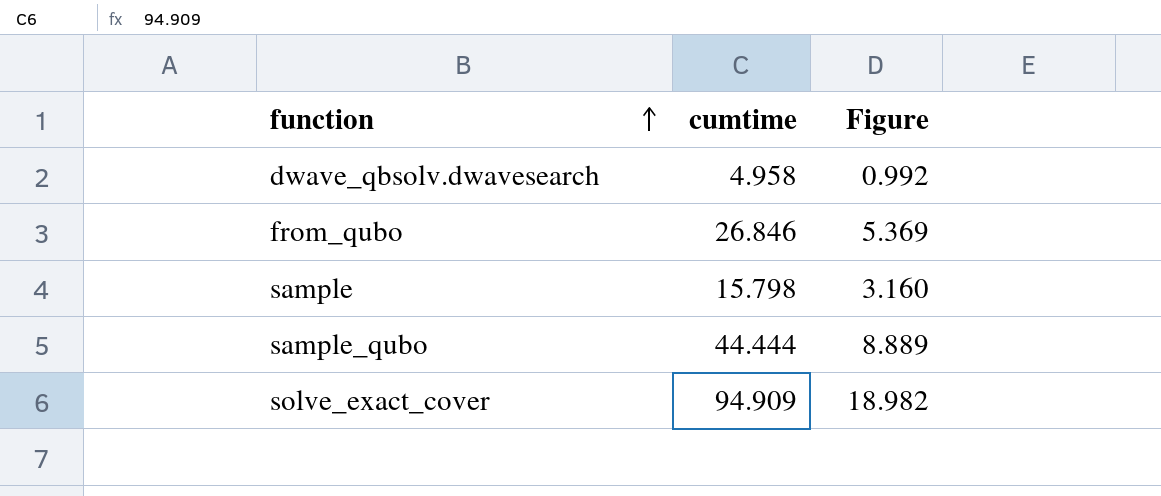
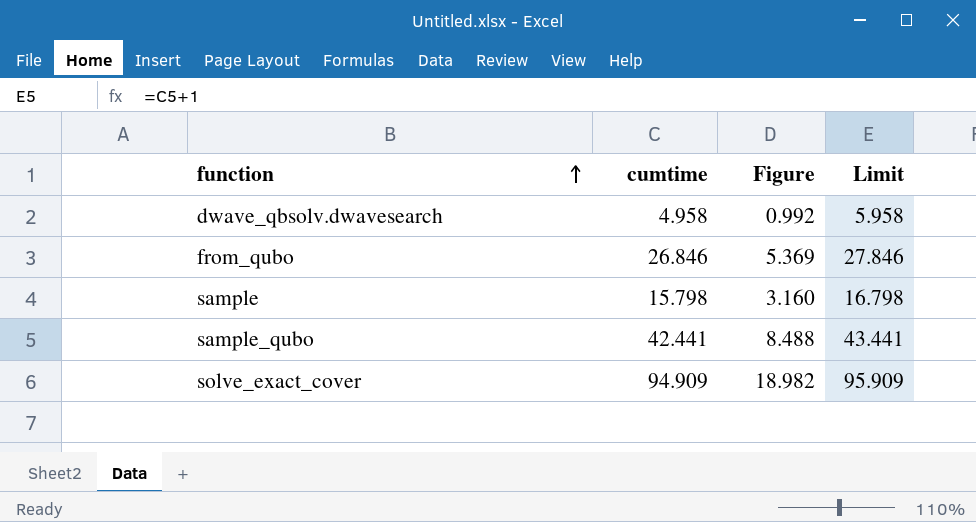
column Limit | formula: none -> [cumtime] + 1
sample_qubo | cumtime: 44.444 -> 42.441
sample_qubo | Figure: 8.889 -> 8.488

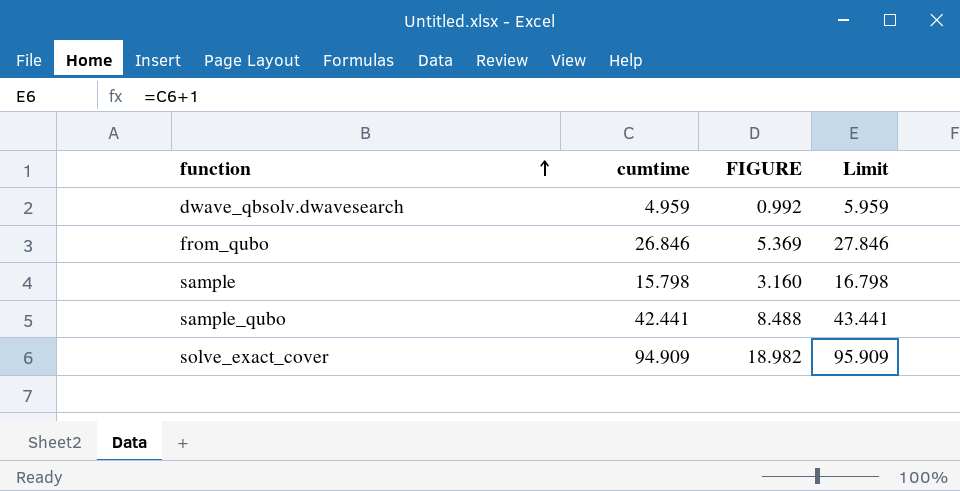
column name: Figure -> FIGURE
dwave_qbsolv.dwavesearch | cumtime: 4.958 -> 4.959
dwave_qbsolv.dwavesearch | Limit: 5.958 -> 5.959

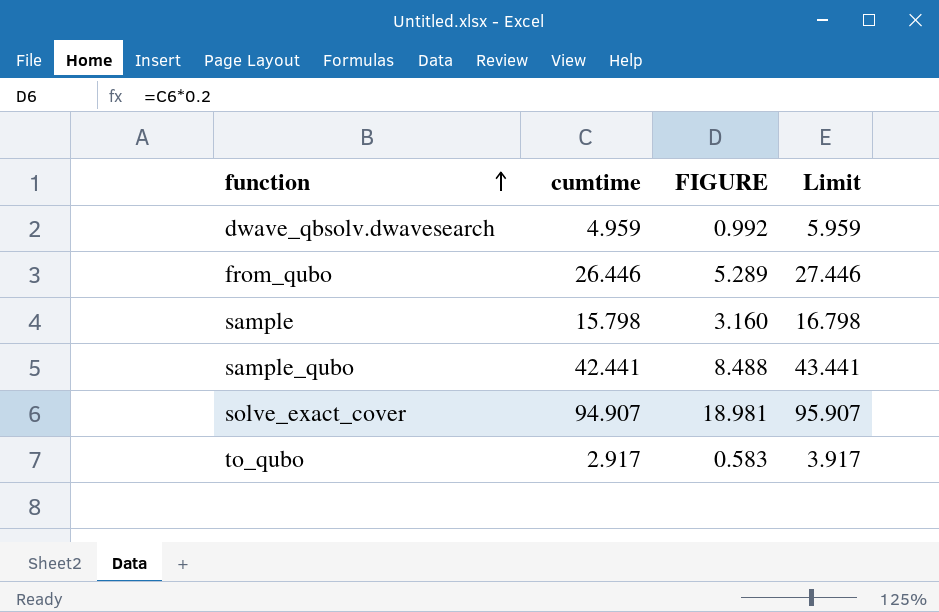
from_qubo | cumtime: 26.846 -> 26.446
from_qubo | FIGURE: 5.369 -> 5.289
from_qubo | Limit: 27.846 -> 27.446
solve_exact_cover | cumtime: 94.909 -> 94.907
solve_exact_cover | FIGURE: 18.982 -> 18.981
solve_exact_cover | Limit: 95.909 -> 95.907
row to_qubo: none -> 2.917 | 0.583 | 3.917

